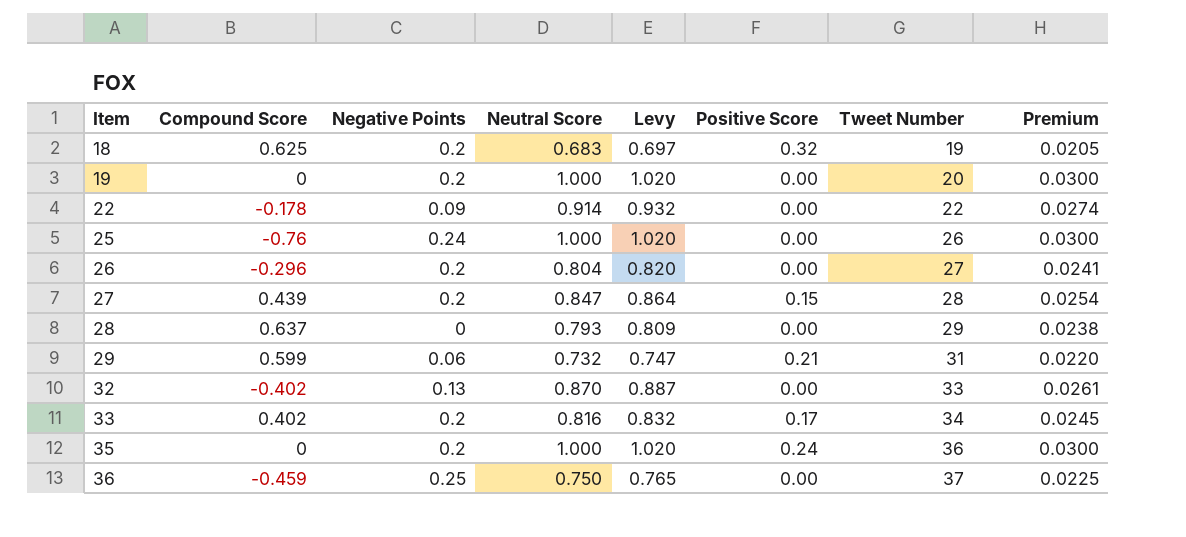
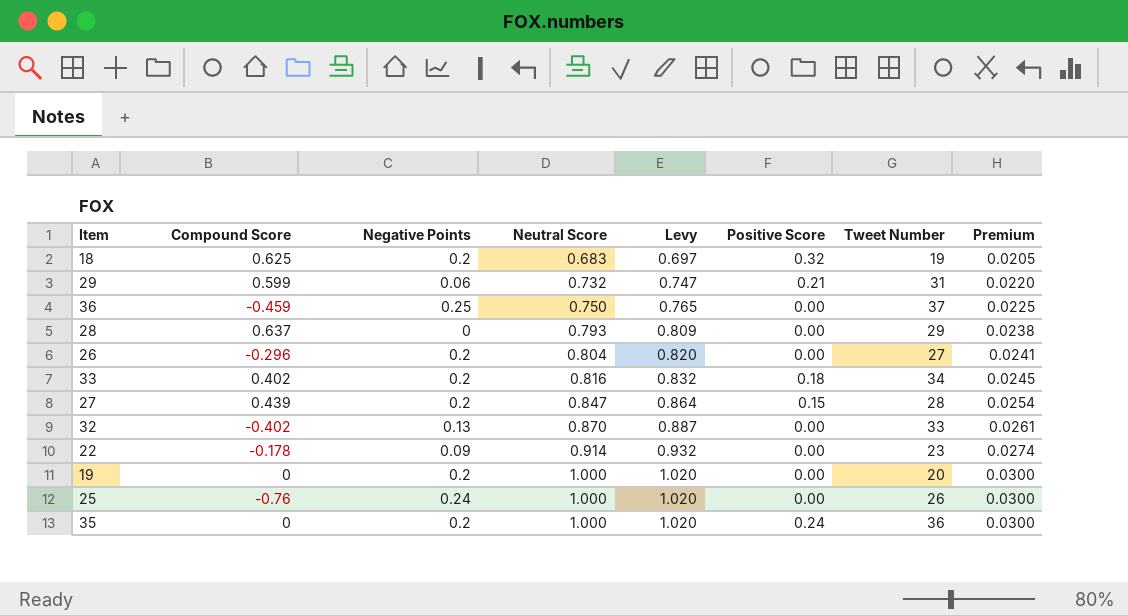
row order: Item ascending -> Neutral Score ascending
33 | Positive Score: 0.17 -> 0.18
22 | Tweet Number: 22 -> 23

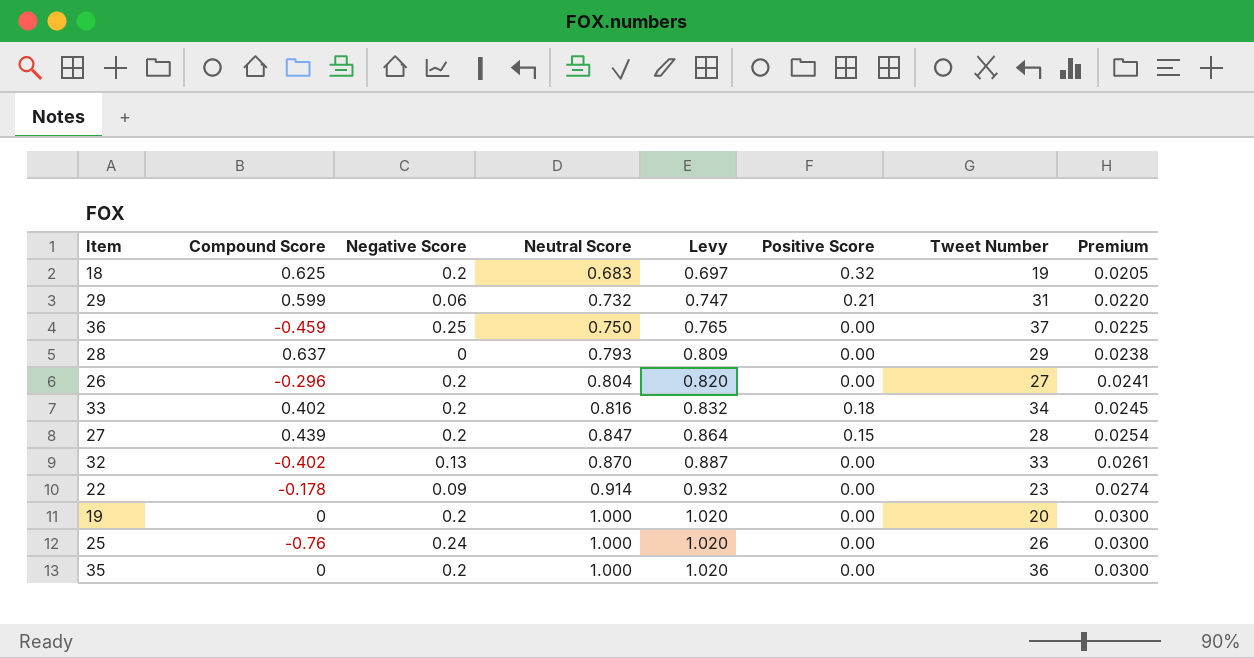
column name: Negative Points -> Negative Score
35 | Positive Score: 0.24 -> 0.00

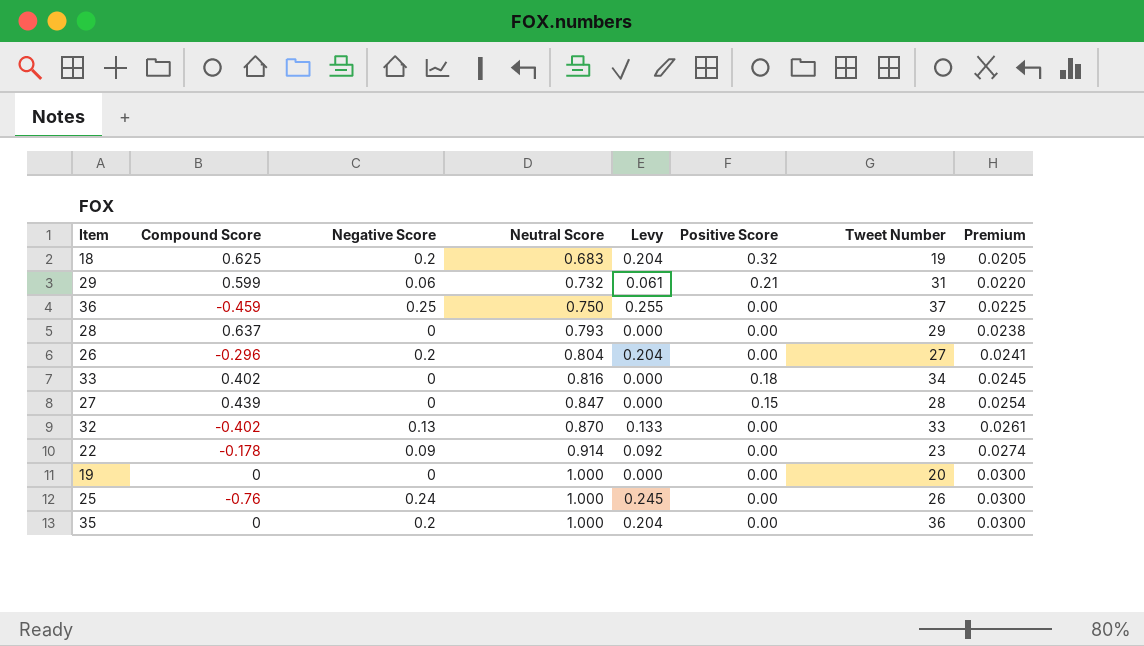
column Levy | formula: [Neutral Score] * 1.02 -> [Negative Score] * 1.02
33 | Negative Score: 0.2 -> 0
27 | Negative Score: 0.2 -> 0
19 | Negative Score: 0.2 -> 0

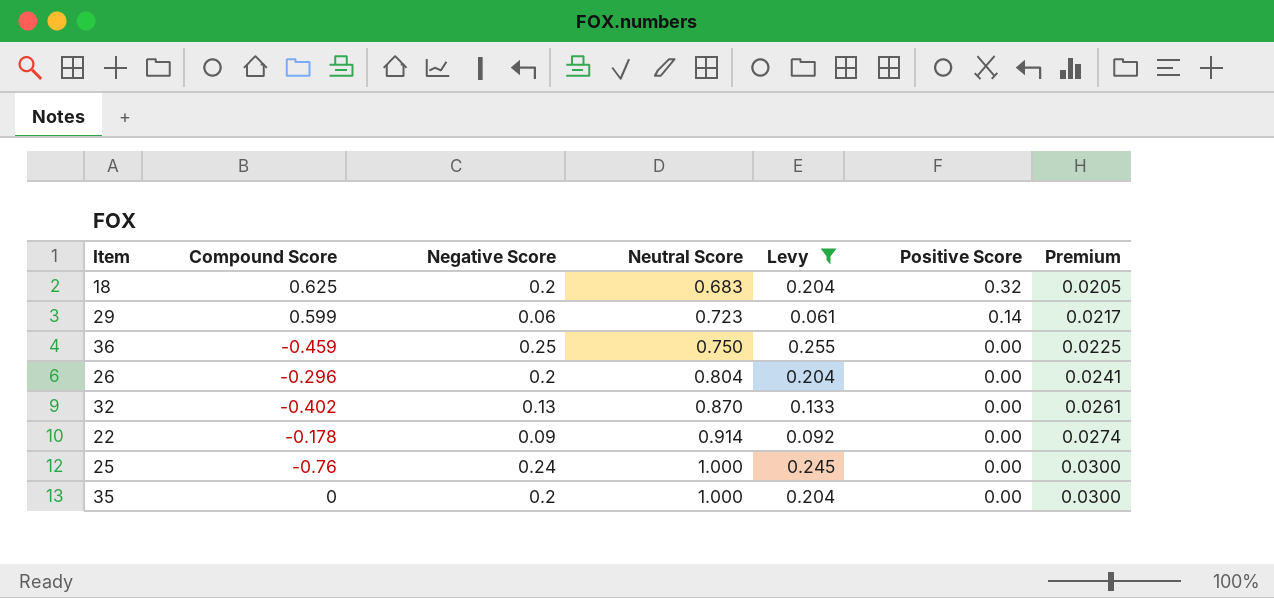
filter: none -> Levy != 0.000
column Tweet Number | position: 7 -> none
29 | Neutral Score: 0.732 -> 0.723
29 | Positive Score: 0.21 -> 0.14
29 | Premium: 0.0220 -> 0.0217

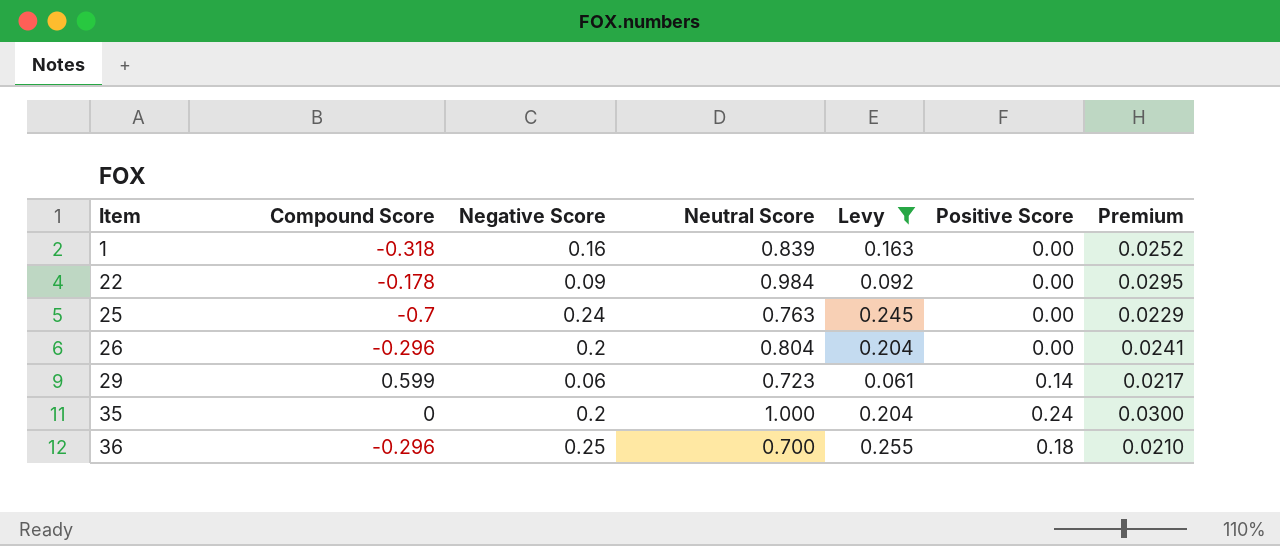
row order: Neutral Score ascending -> Item ascending
row 18: 0.625 | 0.2 | 0.683 | 0.204 | 0.32 | 0.0205 -> none
row 32: -0.402 | 0.13 | 0.870 | 0.133 | 0.00 | 0.0261 -> none
row 1: none -> -0.318 | 0.16 | 0.839 | 0.163 | 0.00 | 0.0252
22 | Neutral Score: 0.914 -> 0.984
22 | Premium: 0.0274 -> 0.0295
25 | Compound Score: -0.76 -> -0.7
25 | Neutral Score: 1.000 -> 0.763
25 | Premium: 0.0300 -> 0.0229
35 | Positive Score: 0.00 -> 0.24
36 | Compound Score: -0.459 -> -0.296
36 | Neutral Score: 0.750 -> 0.700
36 | Positive Score: 0.00 -> 0.18
36 | Premium: 0.0225 -> 0.0210

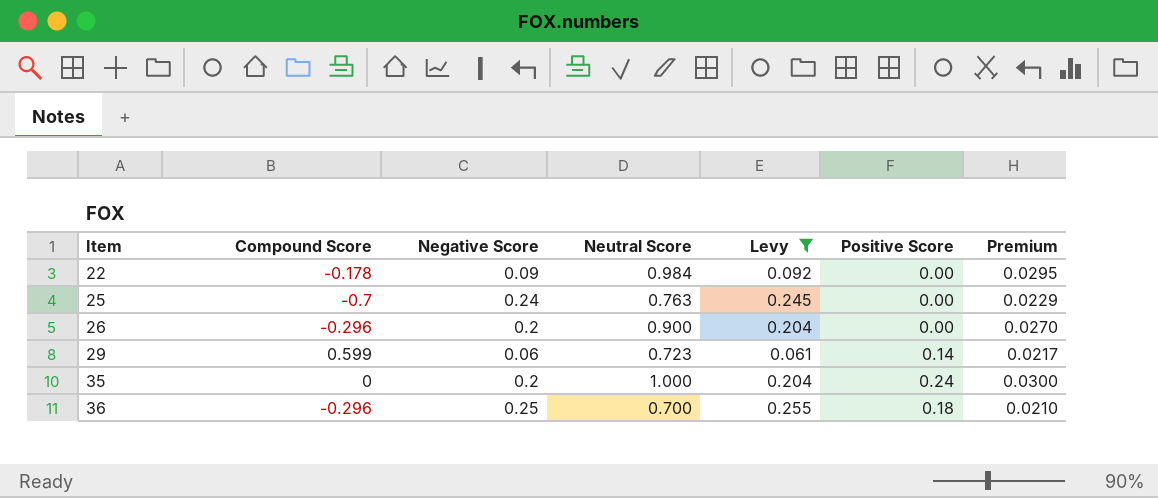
row 1: -0.318 | 0.16 | 0.839 | 0.163 | 0.00 | 0.0252 -> none
26 | Neutral Score: 0.804 -> 0.900
26 | Premium: 0.0241 -> 0.0270

